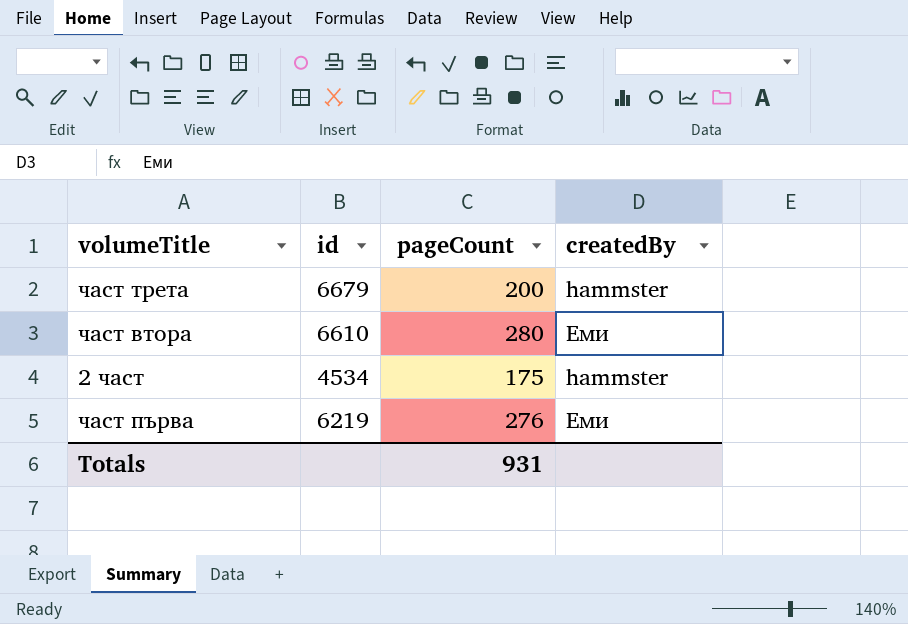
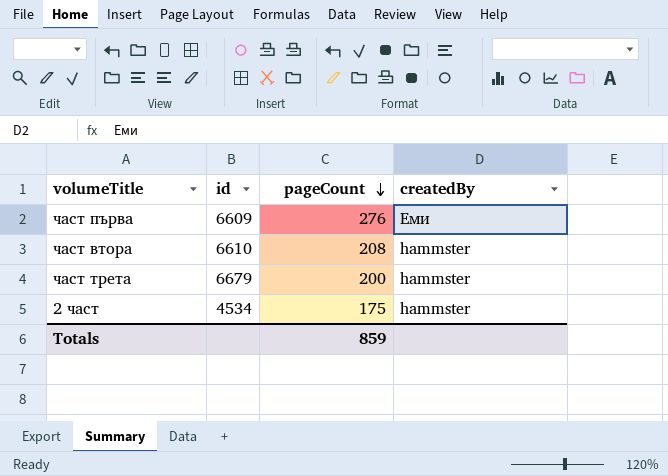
row order: none -> pageCount descending
част първа | id: 6219 -> 6609
част втора | pageCount: 280 -> 208
част втора | createdBy: Еми -> hammster
Totals | pageCount: 931 -> 859

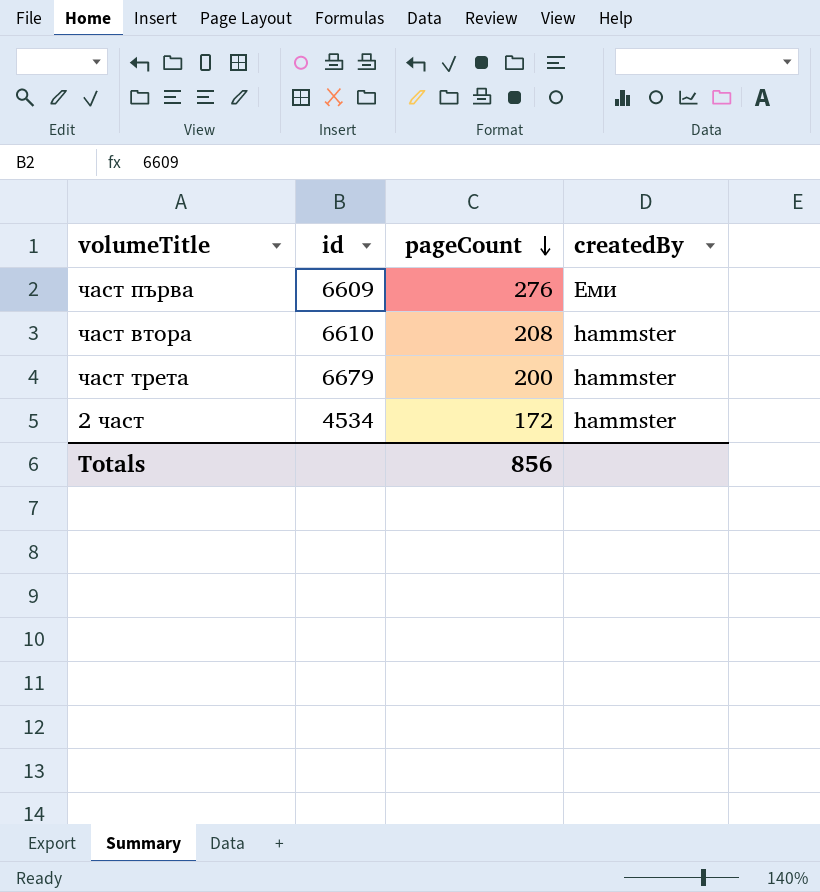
2 част | pageCount: 175 -> 172
Totals | pageCount: 859 -> 856

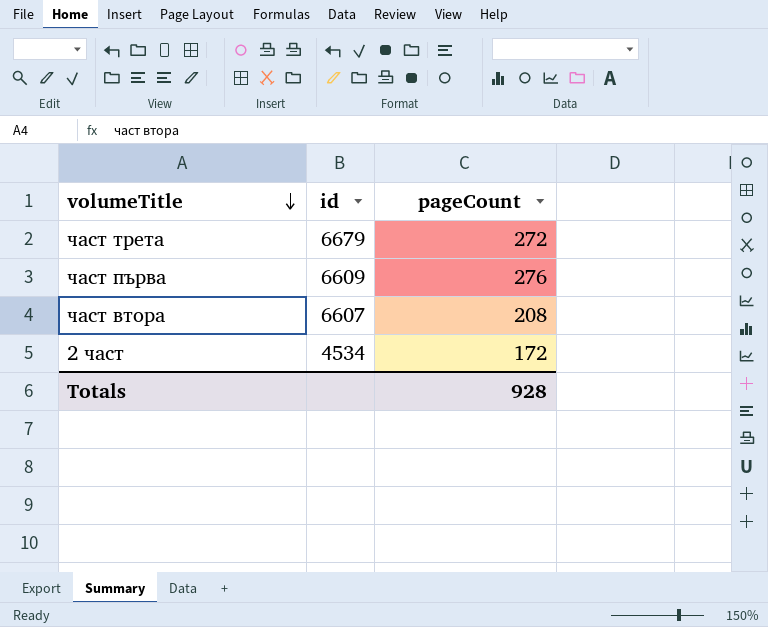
row order: pageCount descending -> volumeTitle descending
column createdBy | position: 4 -> none
част трета | pageCount: 200 -> 272
част втора | id: 6610 -> 6607
Totals | pageCount: 856 -> 928

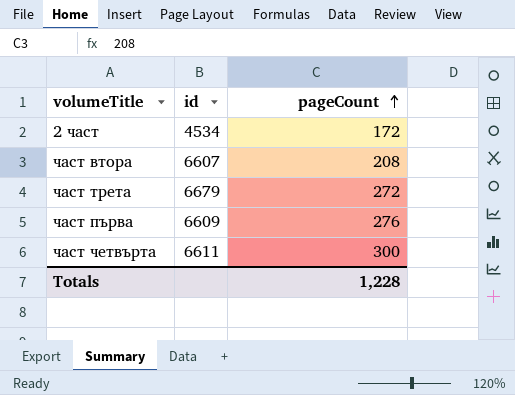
row order: volumeTitle descending -> pageCount ascending
row част четвърта: none -> 6611 | 300
Totals | pageCount: 928 -> 1,228

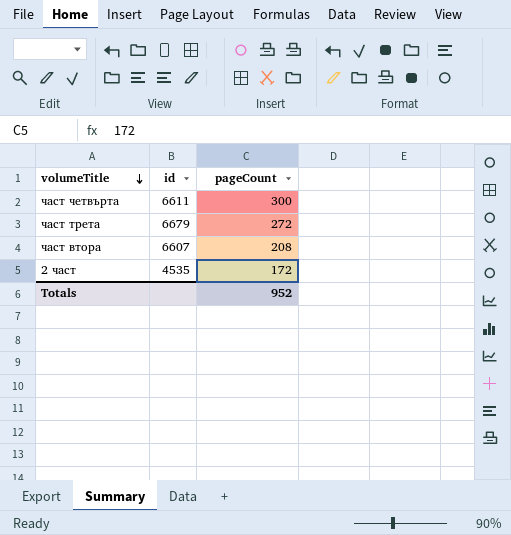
row order: pageCount ascending -> volumeTitle descending
row част първа: 6609 | 276 -> none
2 част | id: 4534 -> 4535
Totals | pageCount: 1,228 -> 952

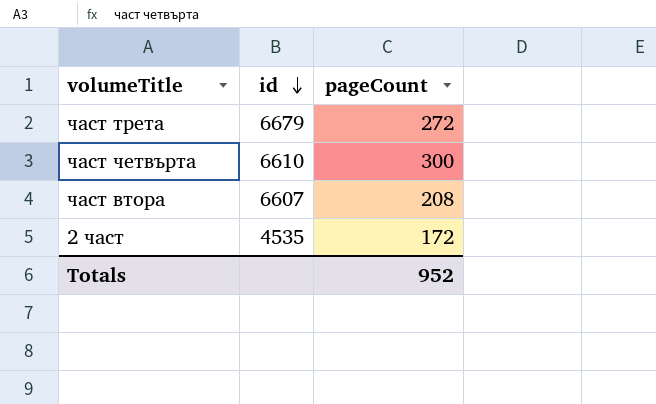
row order: volumeTitle descending -> id descending
част четвърта | id: 6611 -> 6610

